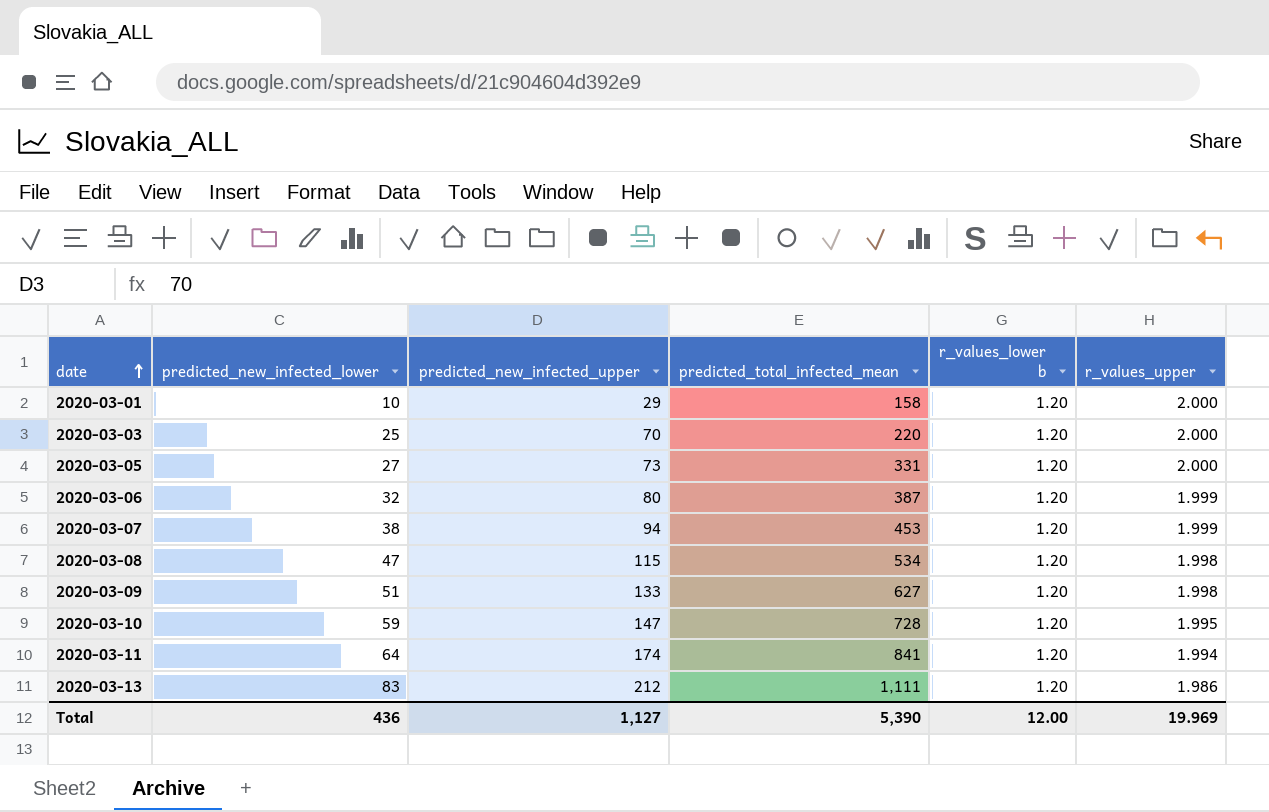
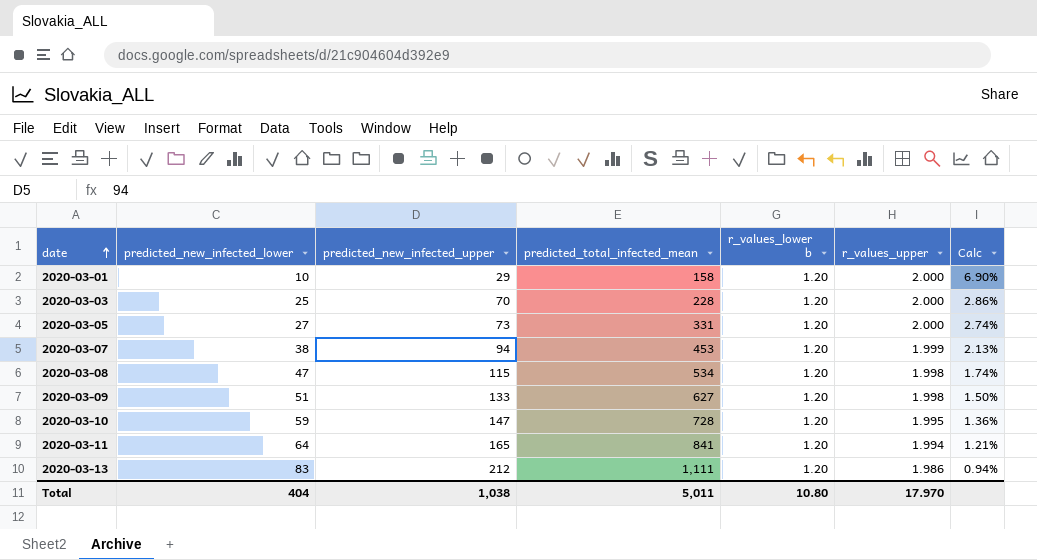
column Calc | formula: none -> [r_values_upper] / [predicted_new_infected_upper]
row 2020-03-06: 32 | 80 | 387 | 1.20 | 1.999 -> none
2020-03-03 | predicted_total_infected_mean: 220 -> 228
2020-03-11 | predicted_new_infected_upper: 174 -> 165
Total | predicted_new_infected_lower: 436 -> 404
Total | predicted_new_infected_upper: 1,127 -> 1,038
Total | predicted_total_infected_mean: 5,390 -> 5,011
Total | r_values_lower b: 12.00 -> 10.80
Total | r_values_upper: 19.969 -> 17.970

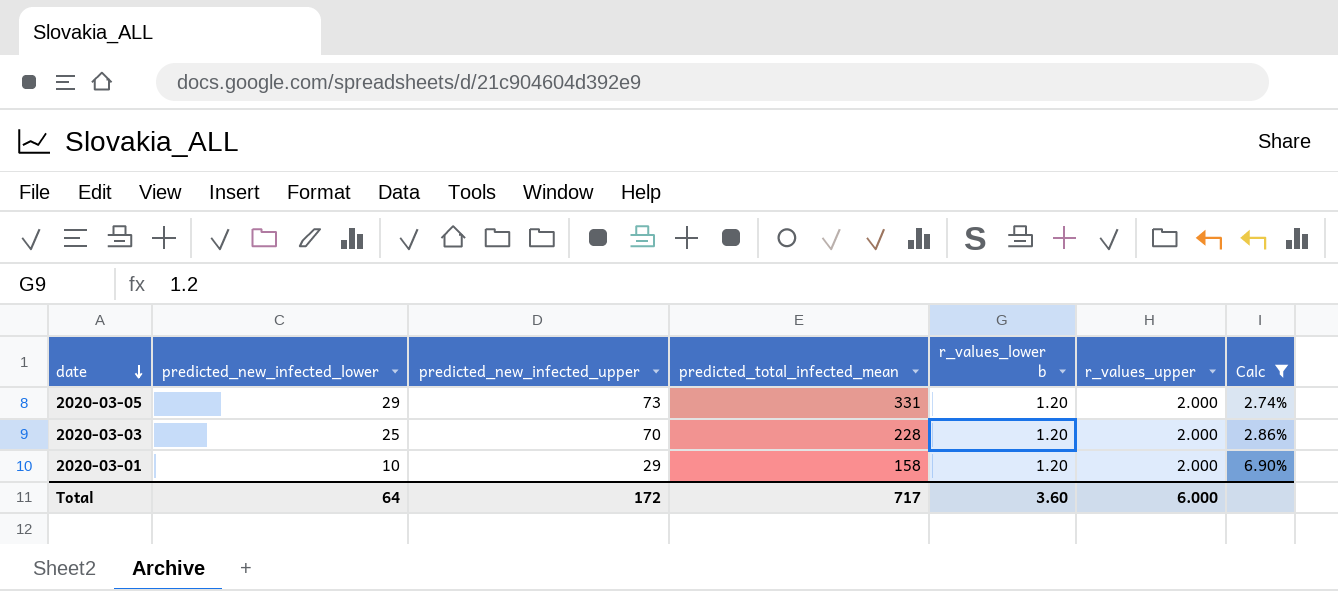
filter: none -> Calc >= 2.74%
row order: date ascending -> date descending
2020-03-05 | predicted_new_infected_lower: 27 -> 29
Total | predicted_new_infected_lower: 404 -> 64
Total | predicted_new_infected_upper: 1,038 -> 172
Total | predicted_total_infected_mean: 5,011 -> 717
Total | r_values_lower b: 10.80 -> 3.60
Total | r_values_upper: 17.970 -> 6.000

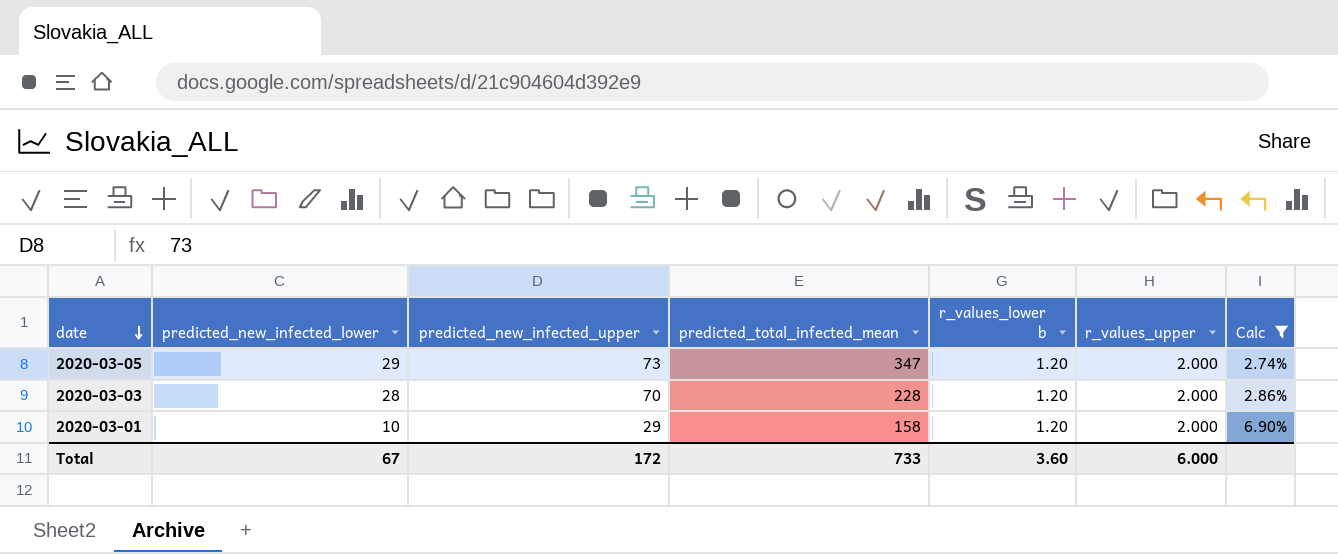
2020-03-05 | predicted_total_infected_mean: 331 -> 347
2020-03-03 | predicted_new_infected_lower: 25 -> 28
Total | predicted_new_infected_lower: 64 -> 67
Total | predicted_total_infected_mean: 717 -> 733

